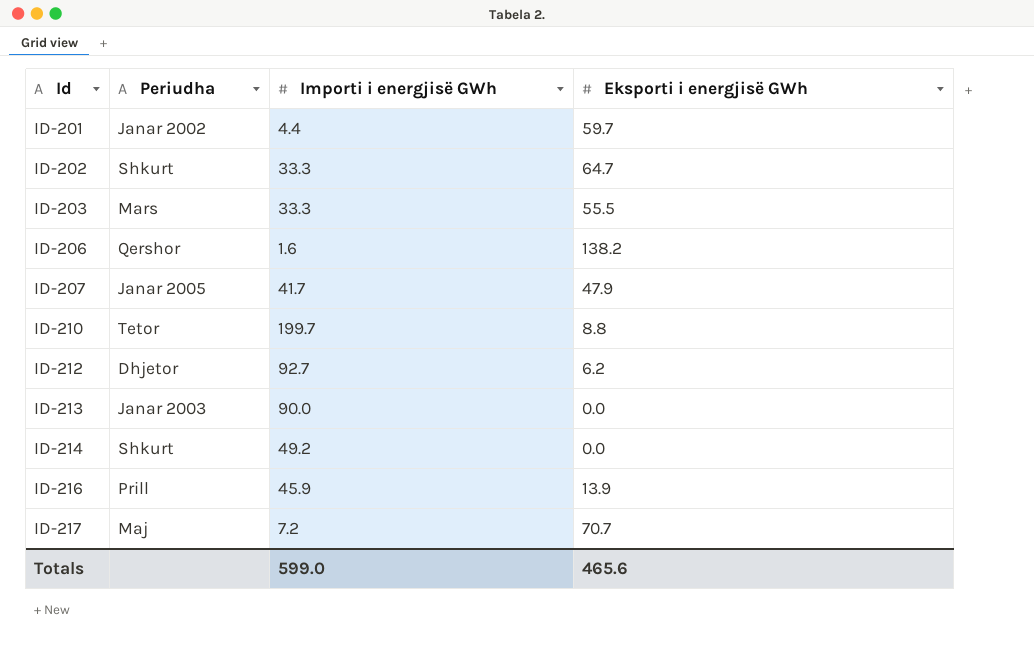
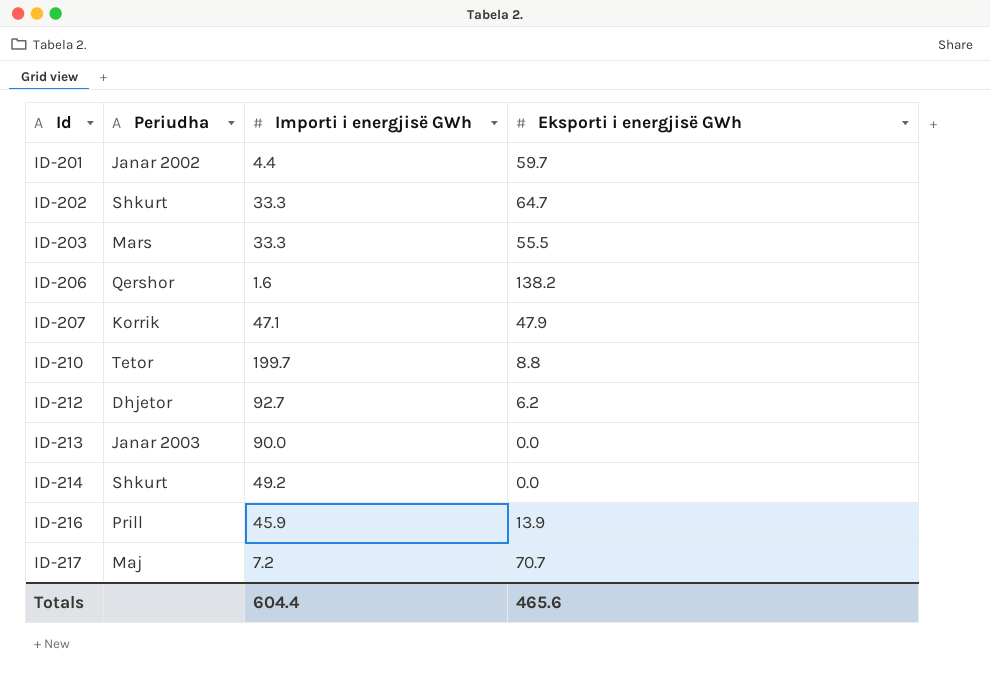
ID-207 | Periudha: Janar 2005 -> Korrik
ID-207 | Importi i energjisë GWh: 41.7 -> 47.1
Totals | Importi i energjisë GWh: 599.0 -> 604.4

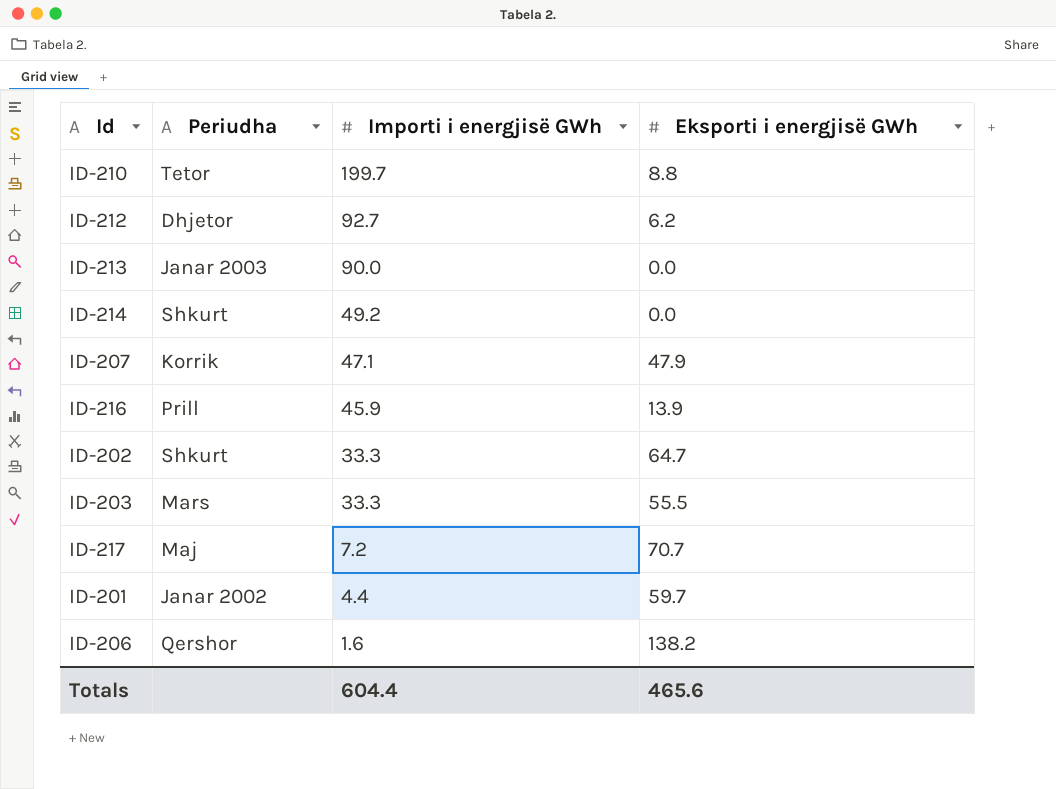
row order: Id ascending -> Importi i energjisë GWh descending

